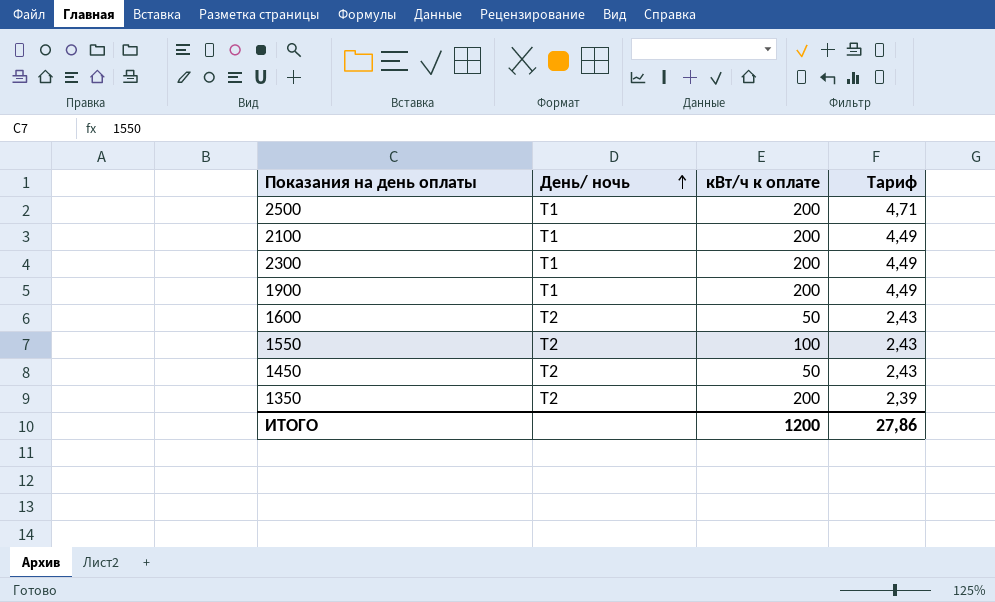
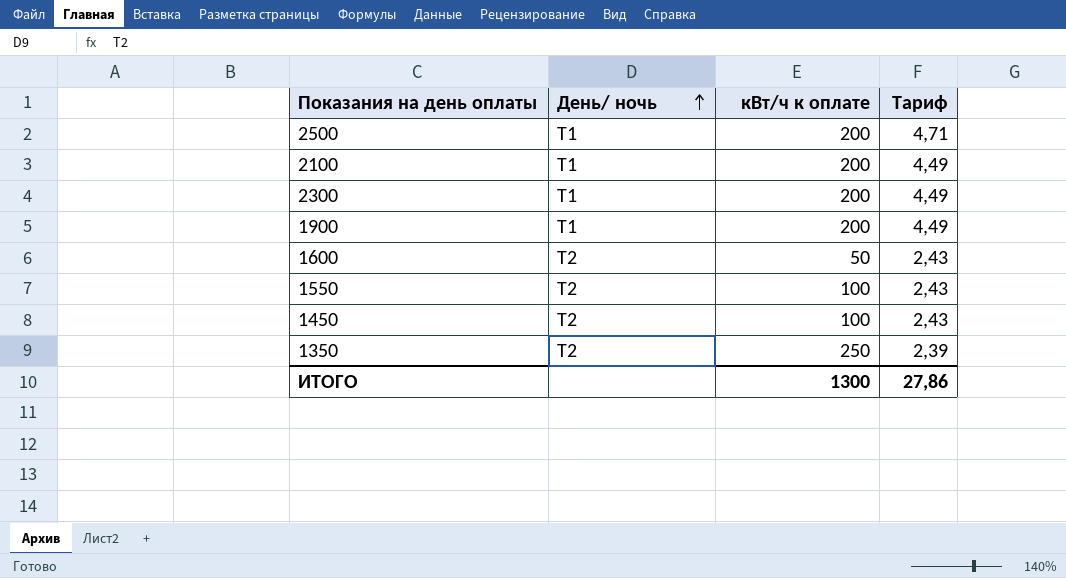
1450 | кВт/ч к оплате: 50 -> 100
1350 | кВт/ч к оплате: 200 -> 250
ИТОГО | кВт/ч к оплате: 1200 -> 1300

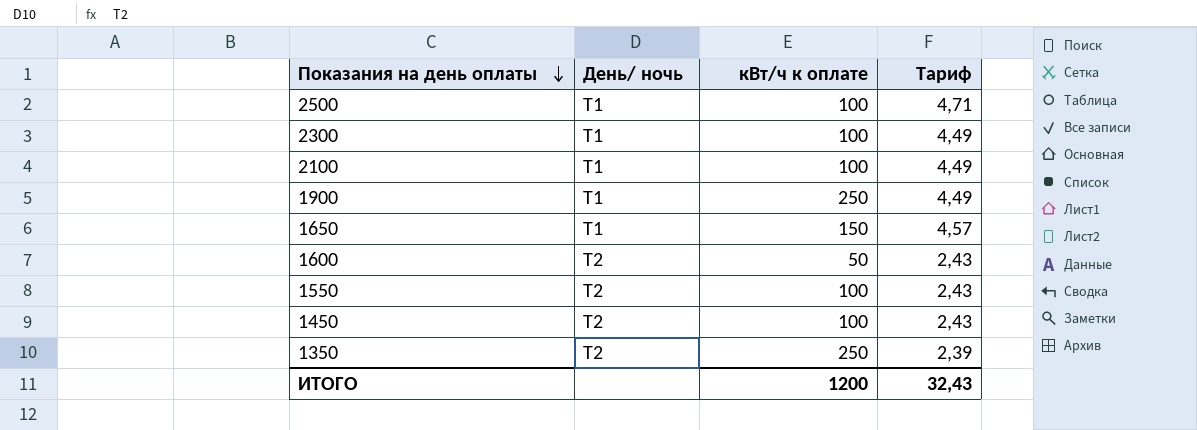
row order: День/ ночь ascending -> Показания на день оплаты descending
2500 | кВт/ч к оплате: 200 -> 100
2300 | кВт/ч к оплате: 200 -> 100
2100 | кВт/ч к оплате: 200 -> 100
1900 | кВт/ч к оплате: 200 -> 250
row 1650: none -> Т1 | 150 | 4,57
ИТОГО | кВт/ч к оплате: 1300 -> 1200
ИТОГО | Тариф: 27,86 -> 32,43

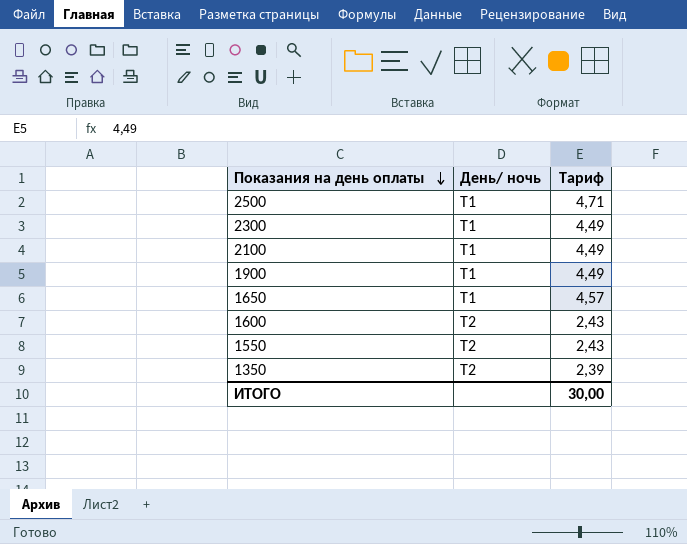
column кВт/ч к оплате | position: 3 -> none
row 1450: Т2 | 100 | 2,43 -> none
ИТОГО | Тариф: 32,43 -> 30,00

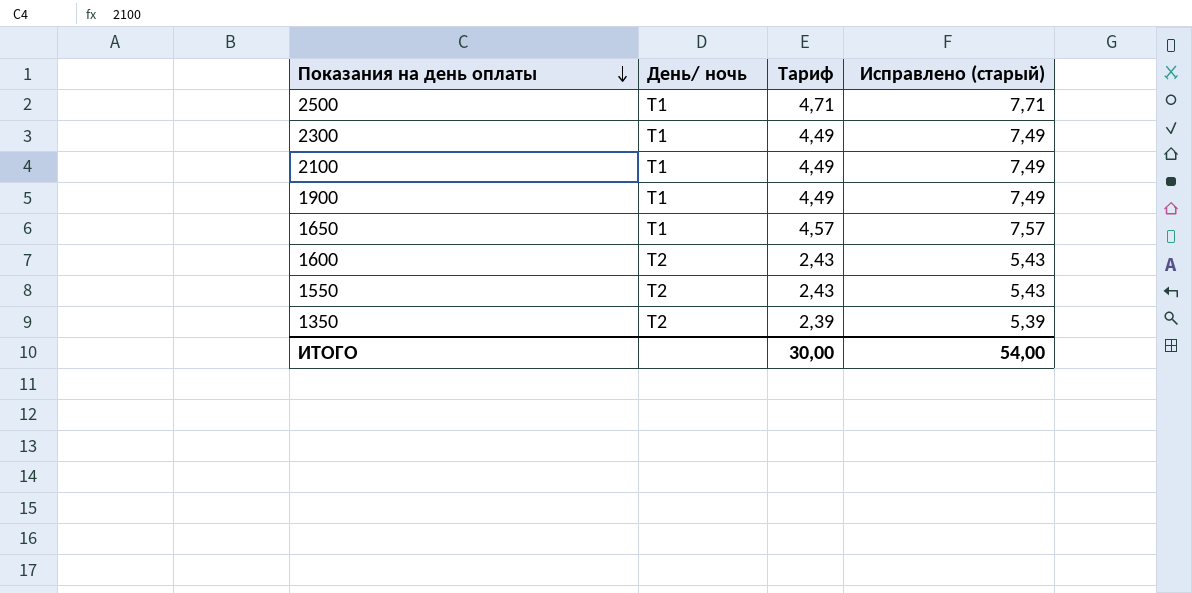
column Исправлено (старый) | formula: none -> [Тариф] + 3

